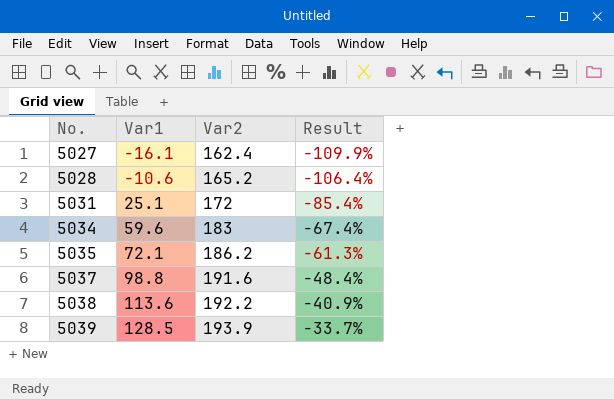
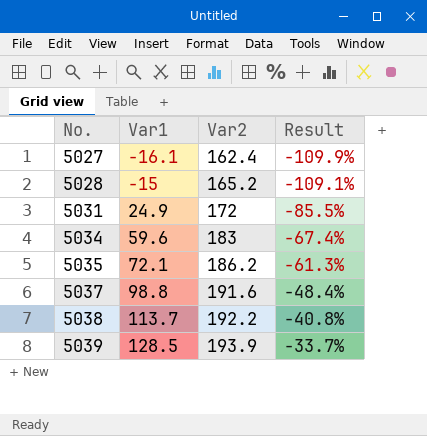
5028 | Var1: -10.6 -> -15
5028 | Result: -106.4% -> -109.1%
5031 | Var1: 25.1 -> 24.9
5031 | Result: -85.4% -> -85.5%
5038 | Var1: 113.6 -> 113.7
5038 | Result: -40.9% -> -40.8%

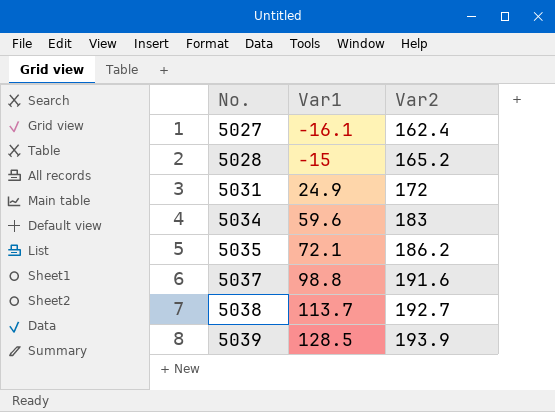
column Result | formula: ([Var1] - [Var2]) / [Var2] -> none
5038 | Var2: 192.2 -> 192.7

